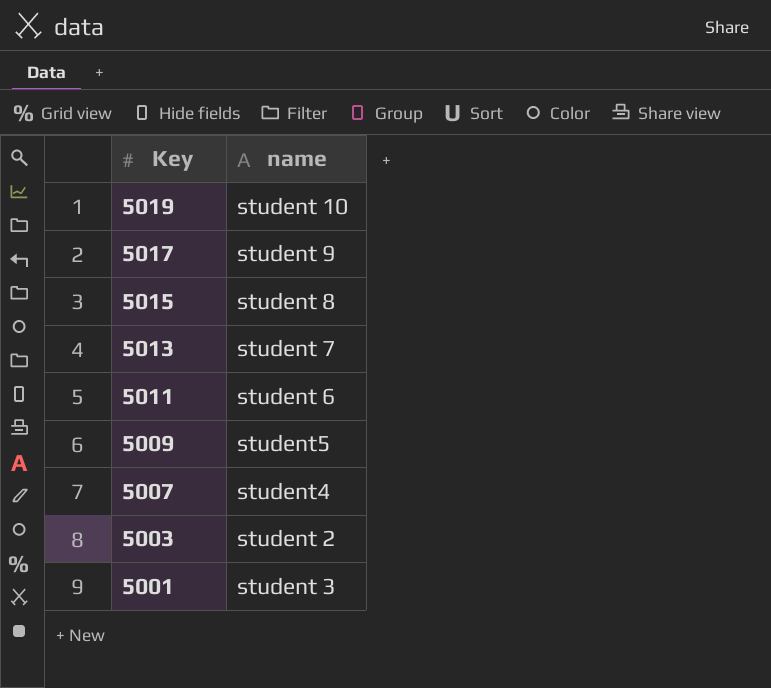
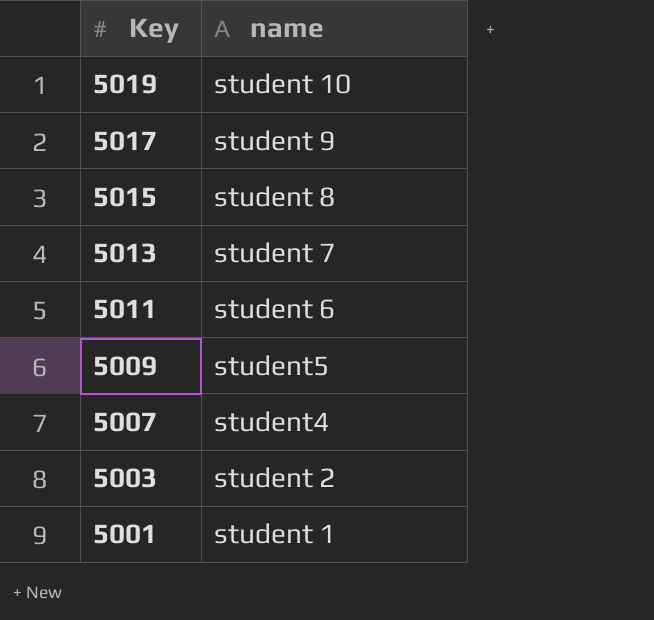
5001 | name: student 3 -> student 1

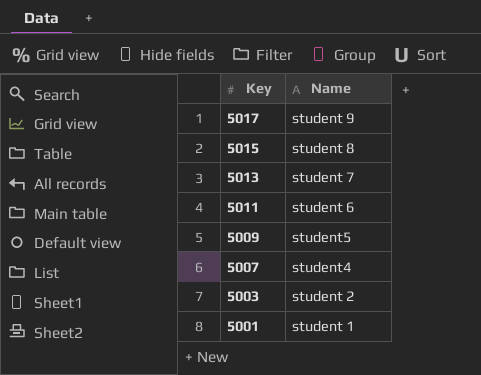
column name: name -> Name
row 5019: student 10 -> none

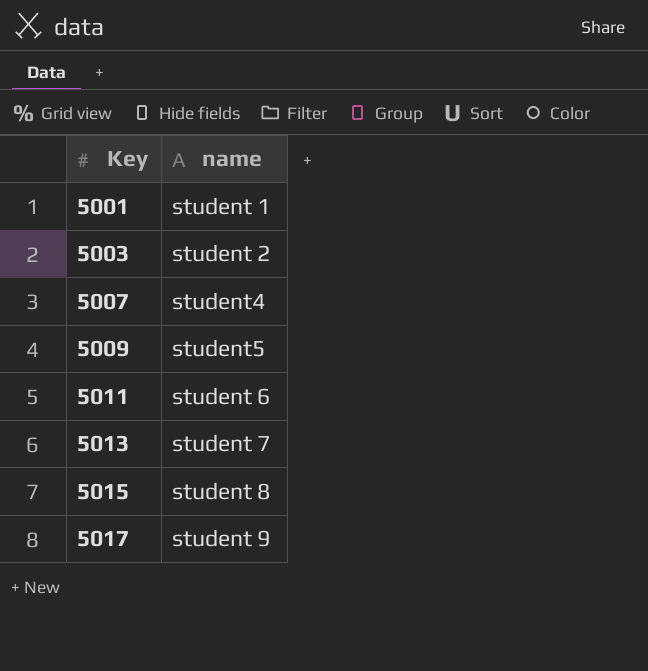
row order: Key descending -> Key ascending
column name: Name -> name

